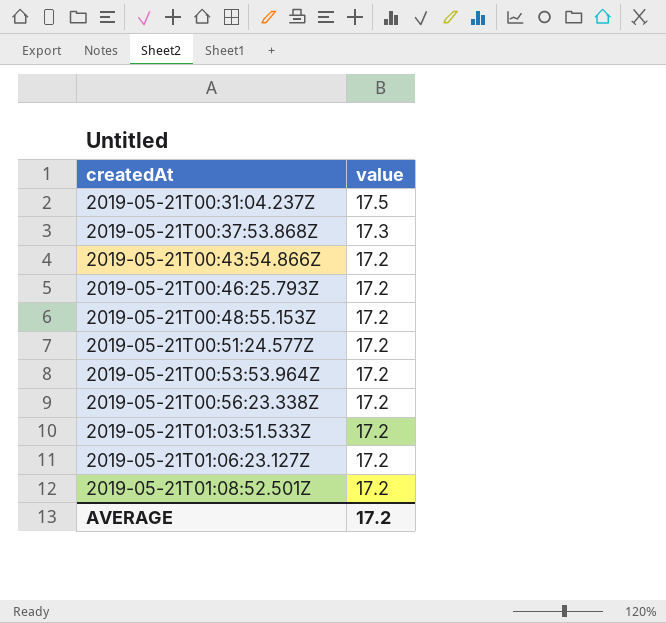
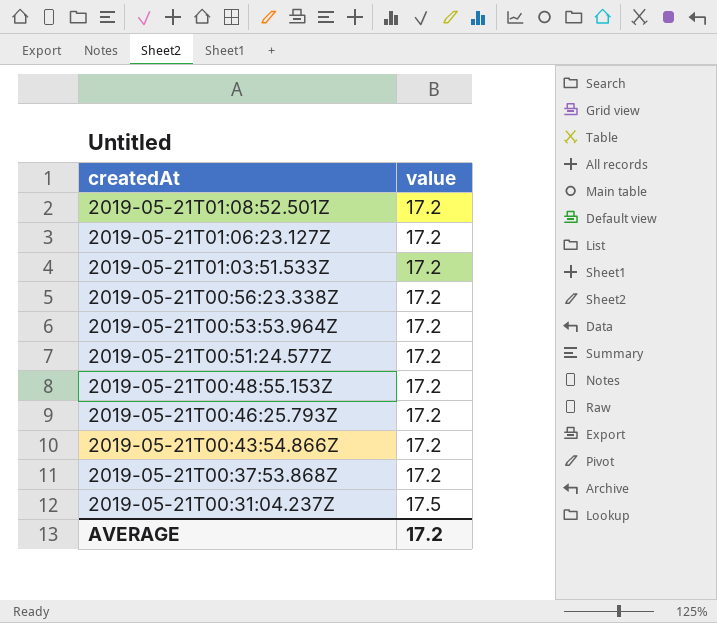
row order: createdAt ascending -> createdAt descending
2019-05-21T00:37:53.868Z | value: 17.3 -> 17.2

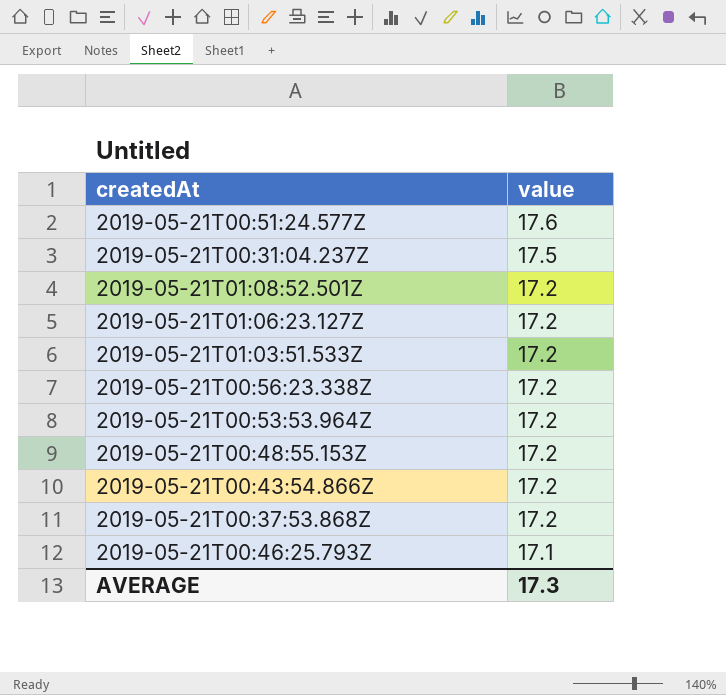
row order: createdAt descending -> value descending
2019-05-21T00:51:24.577Z | value: 17.2 -> 17.6
2019-05-21T00:46:25.793Z | value: 17.2 -> 17.1
AVERAGE | value: 17.2 -> 17.3

